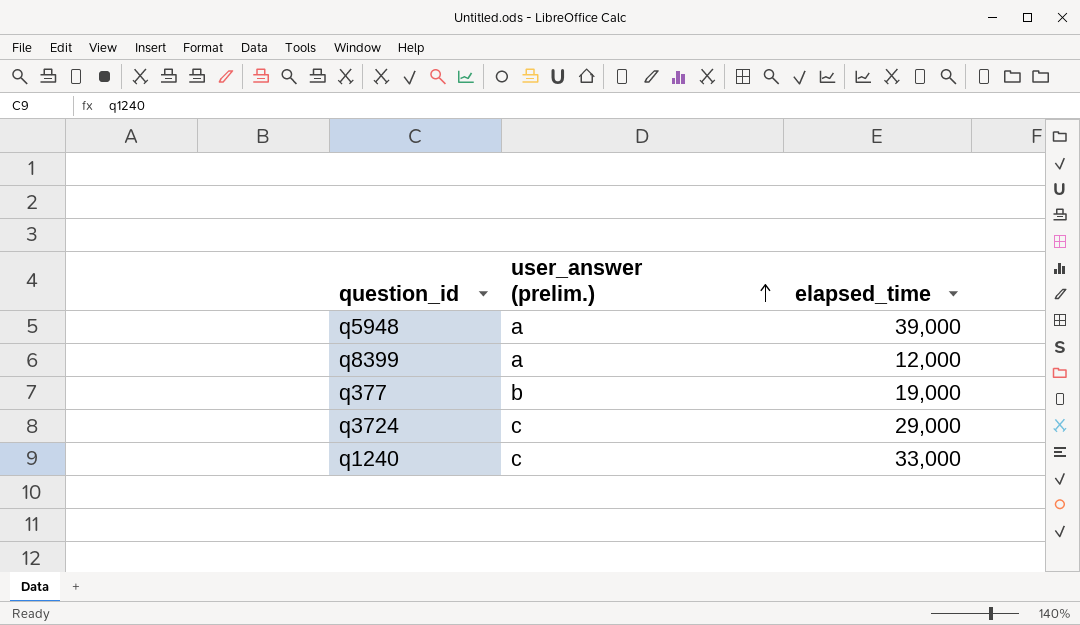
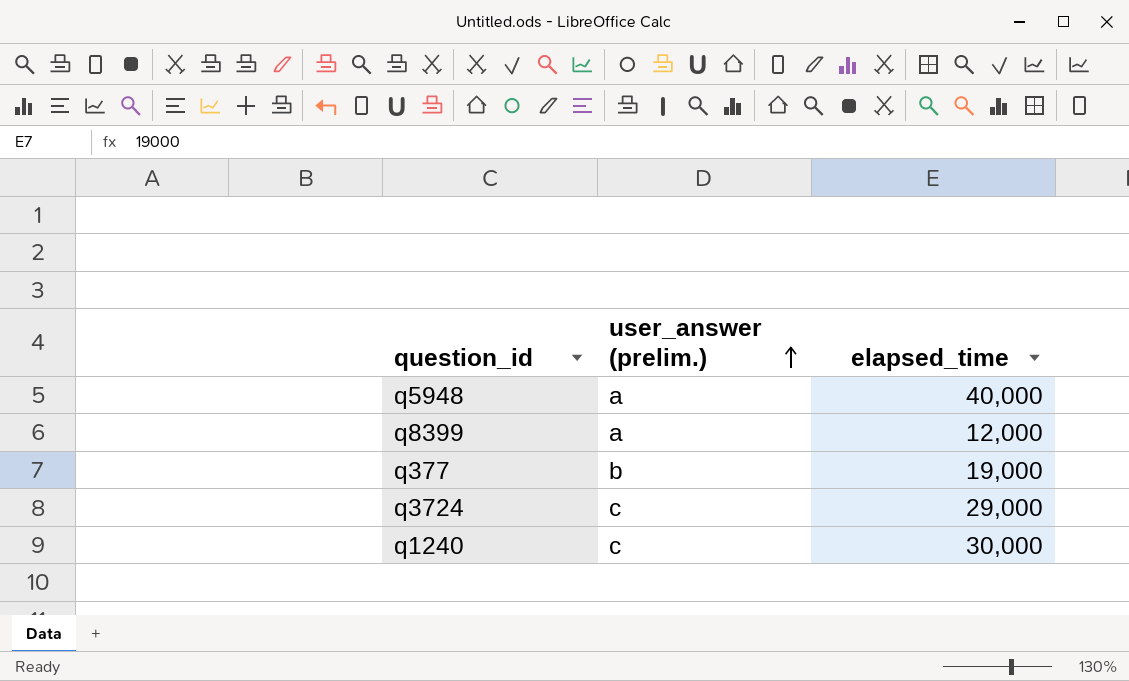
q5948 | elapsed_time: 39,000 -> 40,000
q1240 | elapsed_time: 33,000 -> 30,000

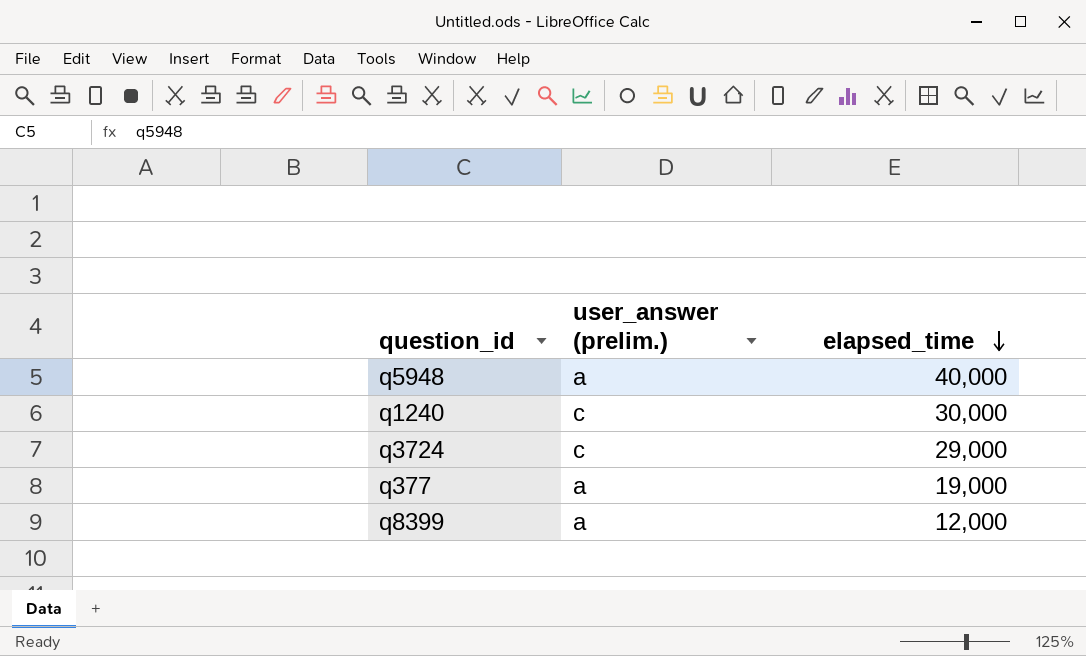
row order: user_answer (prelim.) ascending -> elapsed_time descending
q377 | user_answer (prelim.): b -> a

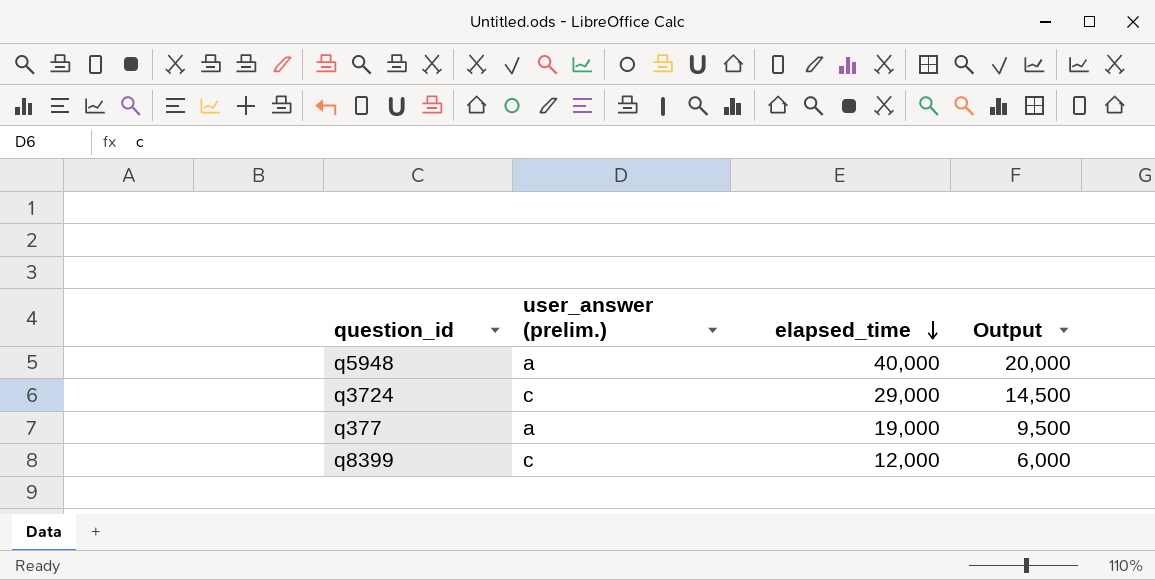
column Output | formula: none -> [elapsed_time] * 0.5
row q1240: c | 30,000 -> none
q8399 | user_answer (prelim.): a -> c

